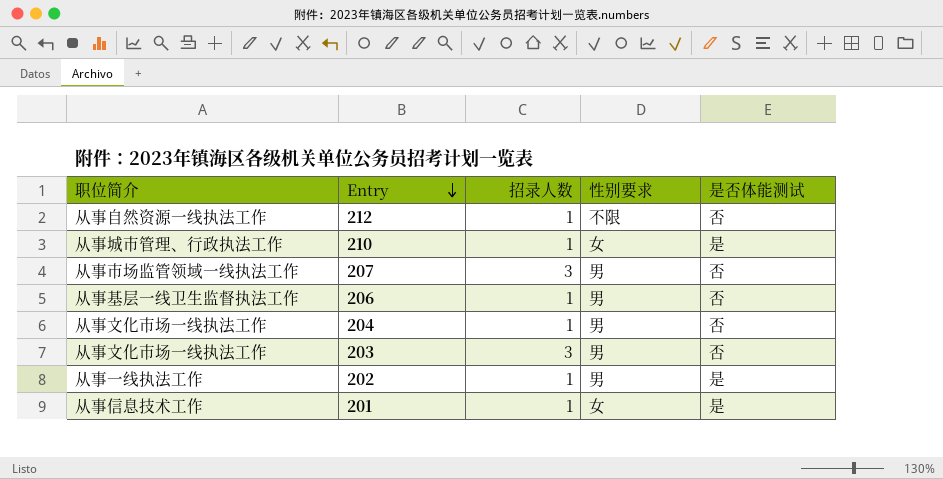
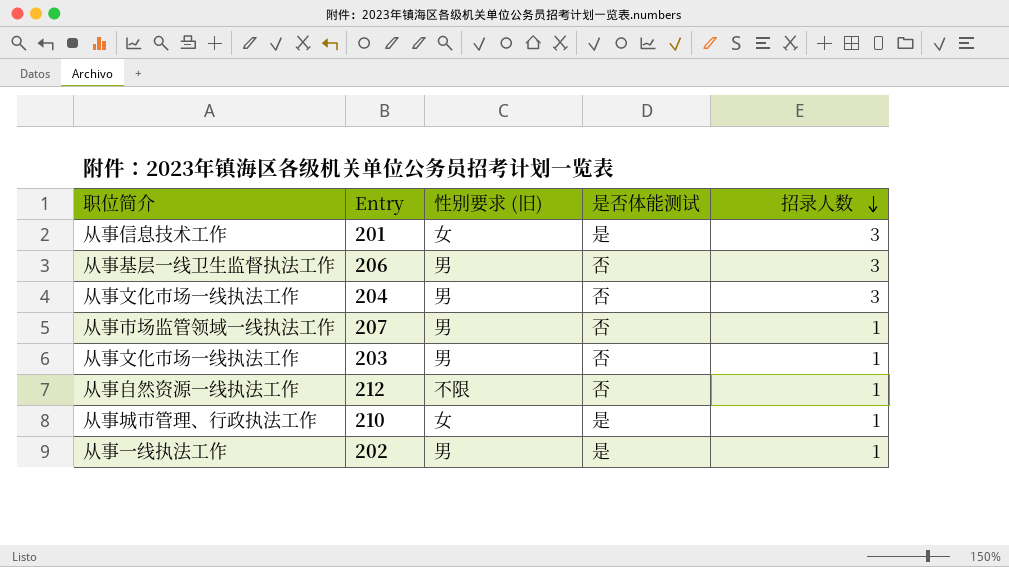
row order: Entry descending -> 招录人数 descending
column name: 性别要求 -> 性别要求 (旧)
column 招录人数 | position: 3 -> 5
201 | 招录人数: 1 -> 3
206 | 招录人数: 1 -> 3
204 | 招录人数: 1 -> 3
207 | 招录人数: 3 -> 1
203 | 招录人数: 3 -> 1

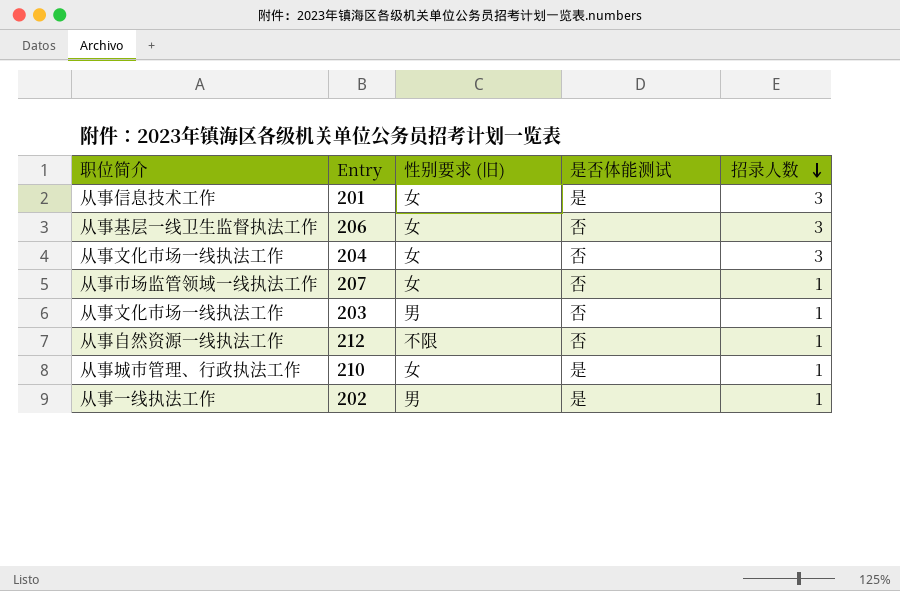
206 | 性别要求 (旧): 男 -> 女
204 | 性别要求 (旧): 男 -> 女
207 | 性别要求 (旧): 男 -> 女

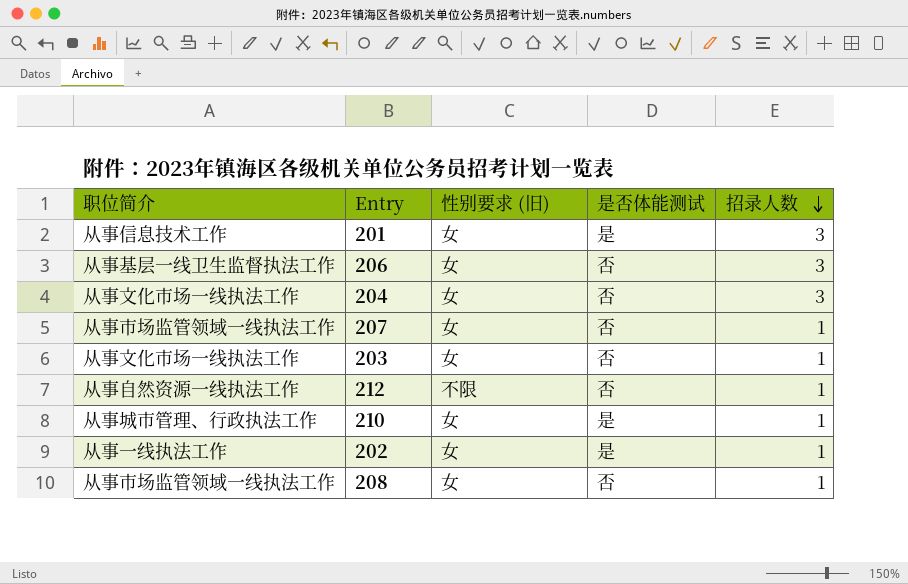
203 | 性别要求 (旧): 男 -> 女
202 | 性别要求 (旧): 男 -> 女
row 208: none -> 从事市场监管领域一线执法工作 | 女 | 否 | 1

